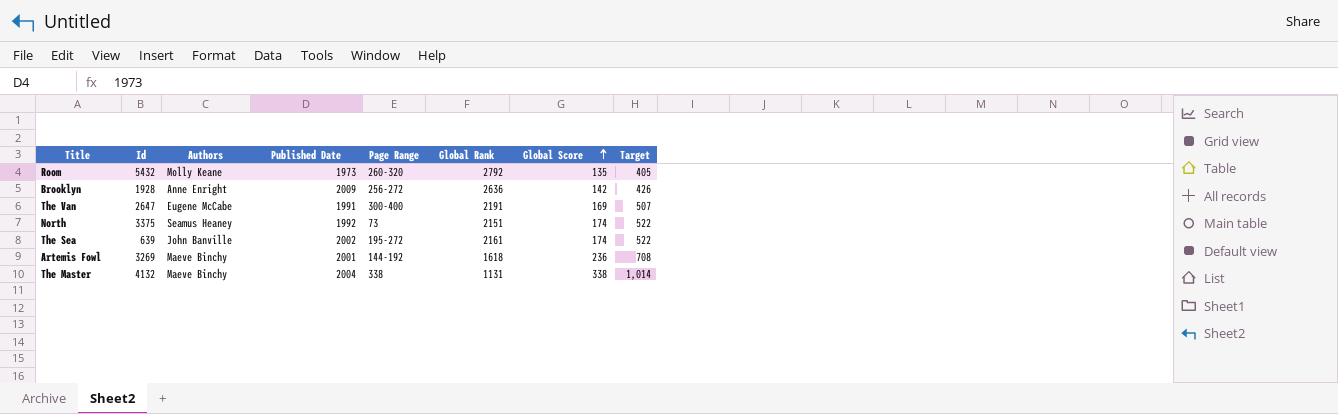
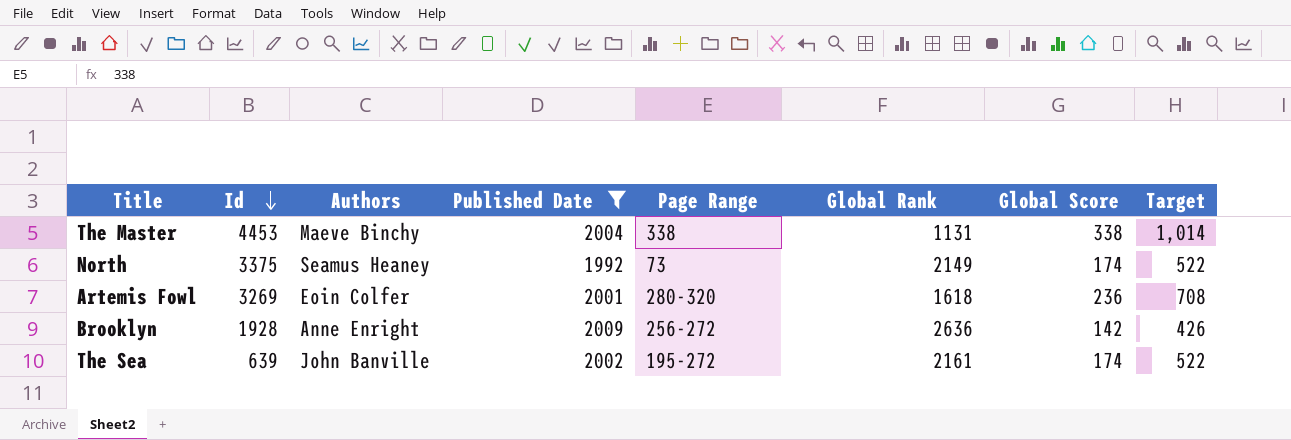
filter: none -> Published Date >= 1992
row order: Global Score ascending -> Id descending
The Master | Id: 4132 -> 4453
North | Global Rank: 2151 -> 2149
Artemis Fowl | Authors: Maeve Binchy -> Eoin Colfer
Artemis Fowl | Page Range: 144-192 -> 280-320

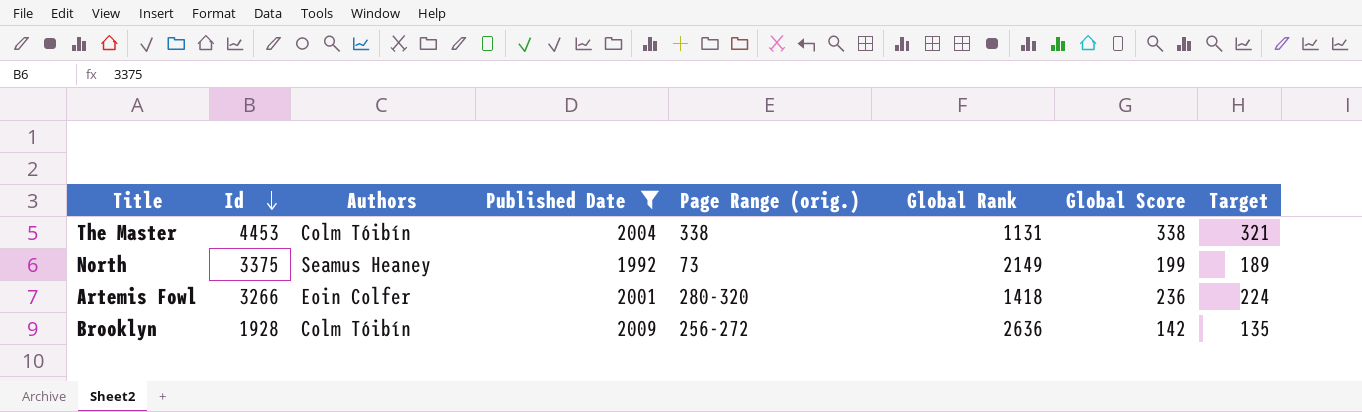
column name: Page Range -> Page Range (orig.)
column Target | formula: [Global Score] * 3 -> [Global Score] * 0.95
row The Sea: 639 | John Banville | 2002 | 195-272 | 2161 | 174 | 522 -> none
The Master | Authors: Maeve Binchy -> Colm Tóibín
North | Global Score: 174 -> 199
Artemis Fowl | Id: 3269 -> 3266
Artemis Fowl | Global Rank: 1618 -> 1418
Brooklyn | Authors: Anne Enright -> Colm Tóibín

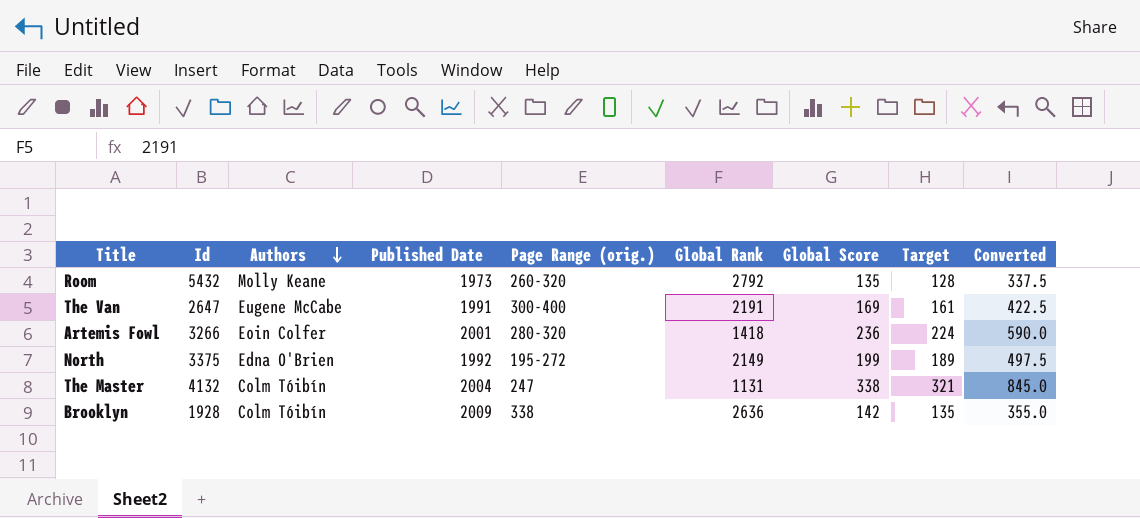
filter: Published Date >= 1992 -> none
row order: Id descending -> Authors descending
column Converted | formula: none -> [Global Score] * 2.5
North | Authors: Seamus Heaney -> Edna O'Brien
North | Page Range (orig.): 73 -> 195-272
The Master | Id: 4453 -> 4132
The Master | Page Range (orig.): 338 -> 247
Brooklyn | Page Range (orig.): 256-272 -> 338

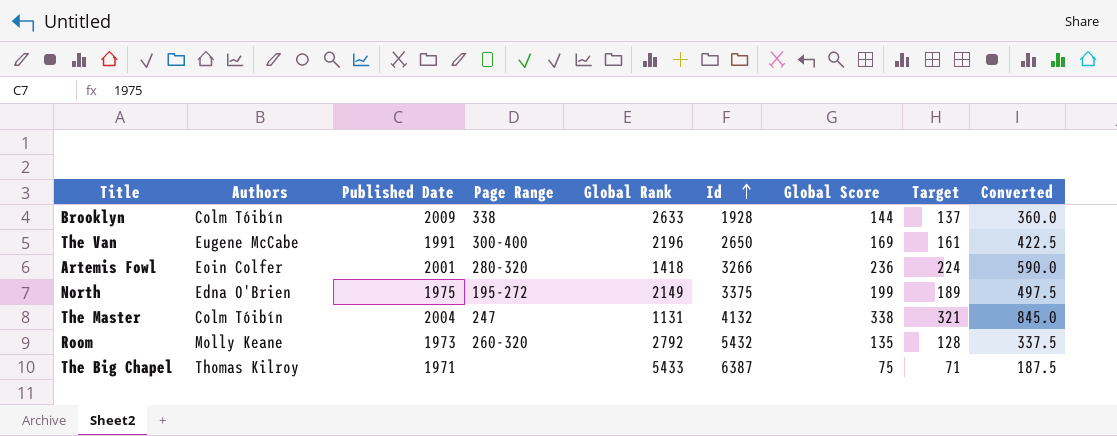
row order: Authors descending -> Id ascending
column name: Page Range (orig.) -> Page Range
column Id | position: 2 -> 6
Brooklyn | Global Rank: 2636 -> 2633
Brooklyn | Global Score: 142 -> 144
Brooklyn | Target: 135 -> 137
Brooklyn | Converted: 355.0 -> 360.0
The Van | Global Rank: 2191 -> 2196
The Van | Id: 2647 -> 2650
North | Published Date: 1992 -> 1975
row The Big Chapel: none -> Thomas Kilroy | 1971 | none | 5433 | 6387 | 75 | 71 | 187.5

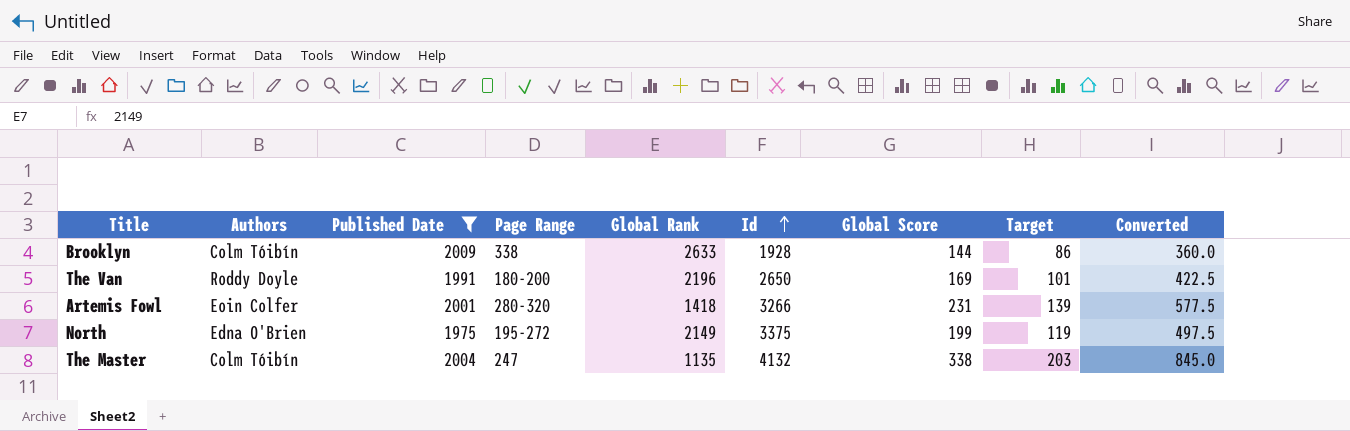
filter: none -> Published Date >= 1975
column Target | formula: [Global Score] * 0.95 -> [Global Score] * 0.6
The Van | Authors: Eugene McCabe -> Roddy Doyle
The Van | Page Range: 300-400 -> 180-200
Artemis Fowl | Global Score: 236 -> 231
Artemis Fowl | Converted: 590.0 -> 577.5
The Master | Global Rank: 1131 -> 1135

